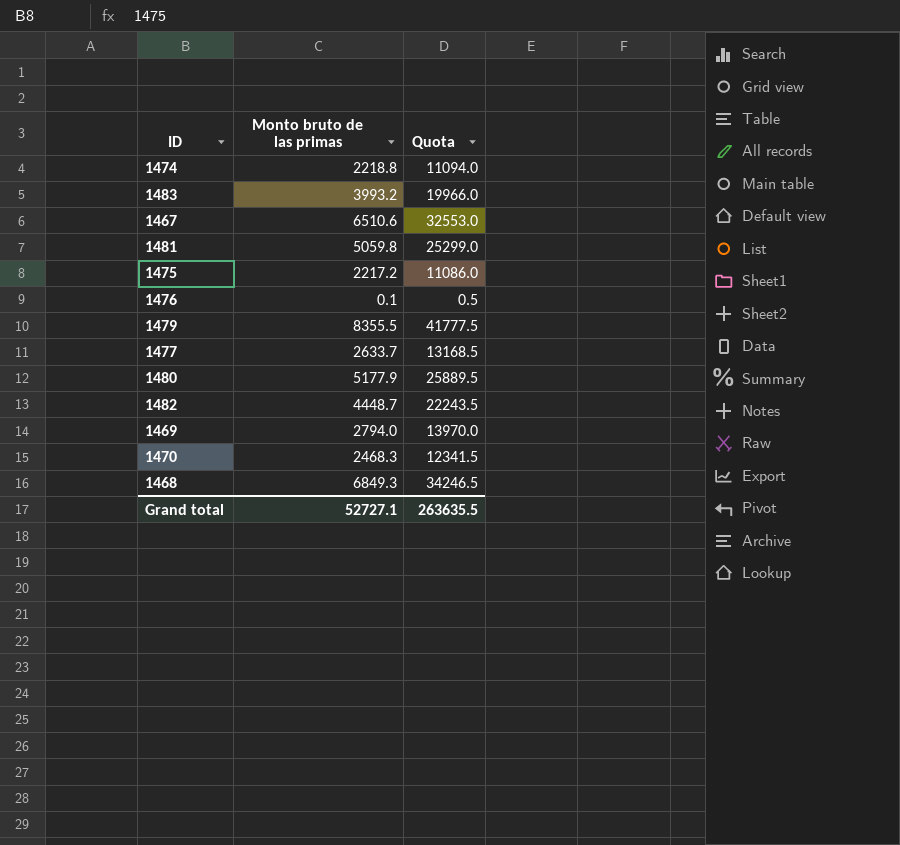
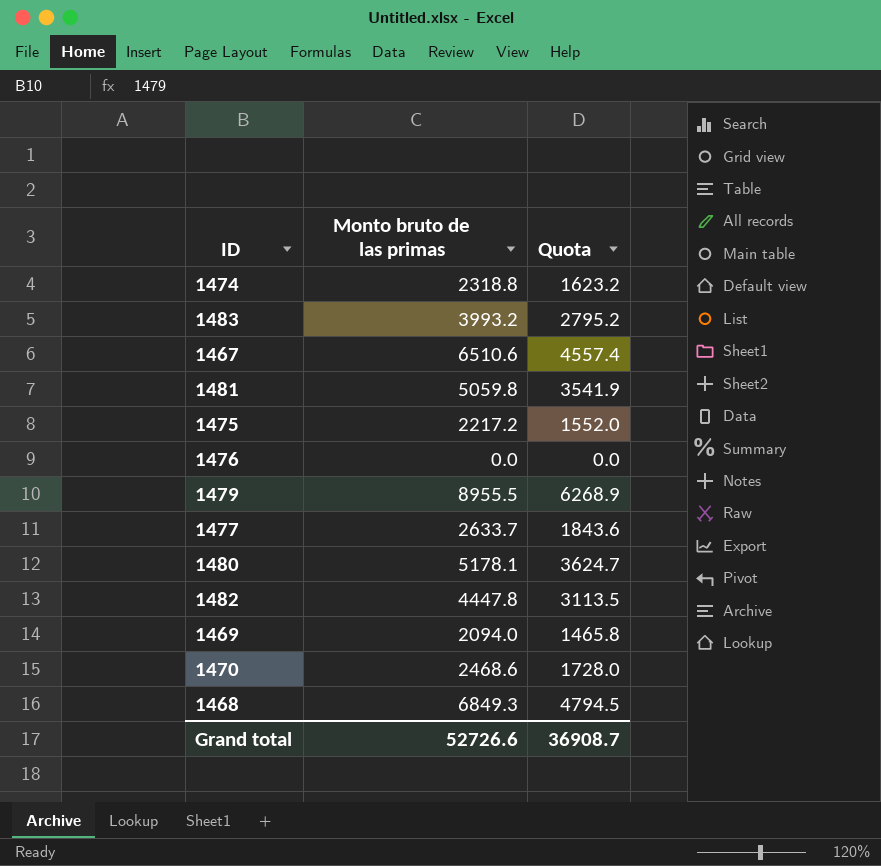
column Quota | formula: [Monto bruto de las primas] * 5 -> [Monto bruto de las primas] * 0.7
1474 | Monto bruto de las primas: 2218.8 -> 2318.8
1476 | Monto bruto de las primas: 0.1 -> 0.0
1479 | Monto bruto de las primas: 8355.5 -> 8955.5
1480 | Monto bruto de las primas: 5177.9 -> 5178.1
1482 | Monto bruto de las primas: 4448.7 -> 4447.8
1469 | Monto bruto de las primas: 2794.0 -> 2094.0
1470 | Monto bruto de las primas: 2468.3 -> 2468.6
Grand total | Monto bruto de las primas: 52727.1 -> 52726.6
Grand total | Quota: 263635.5 -> 36908.7

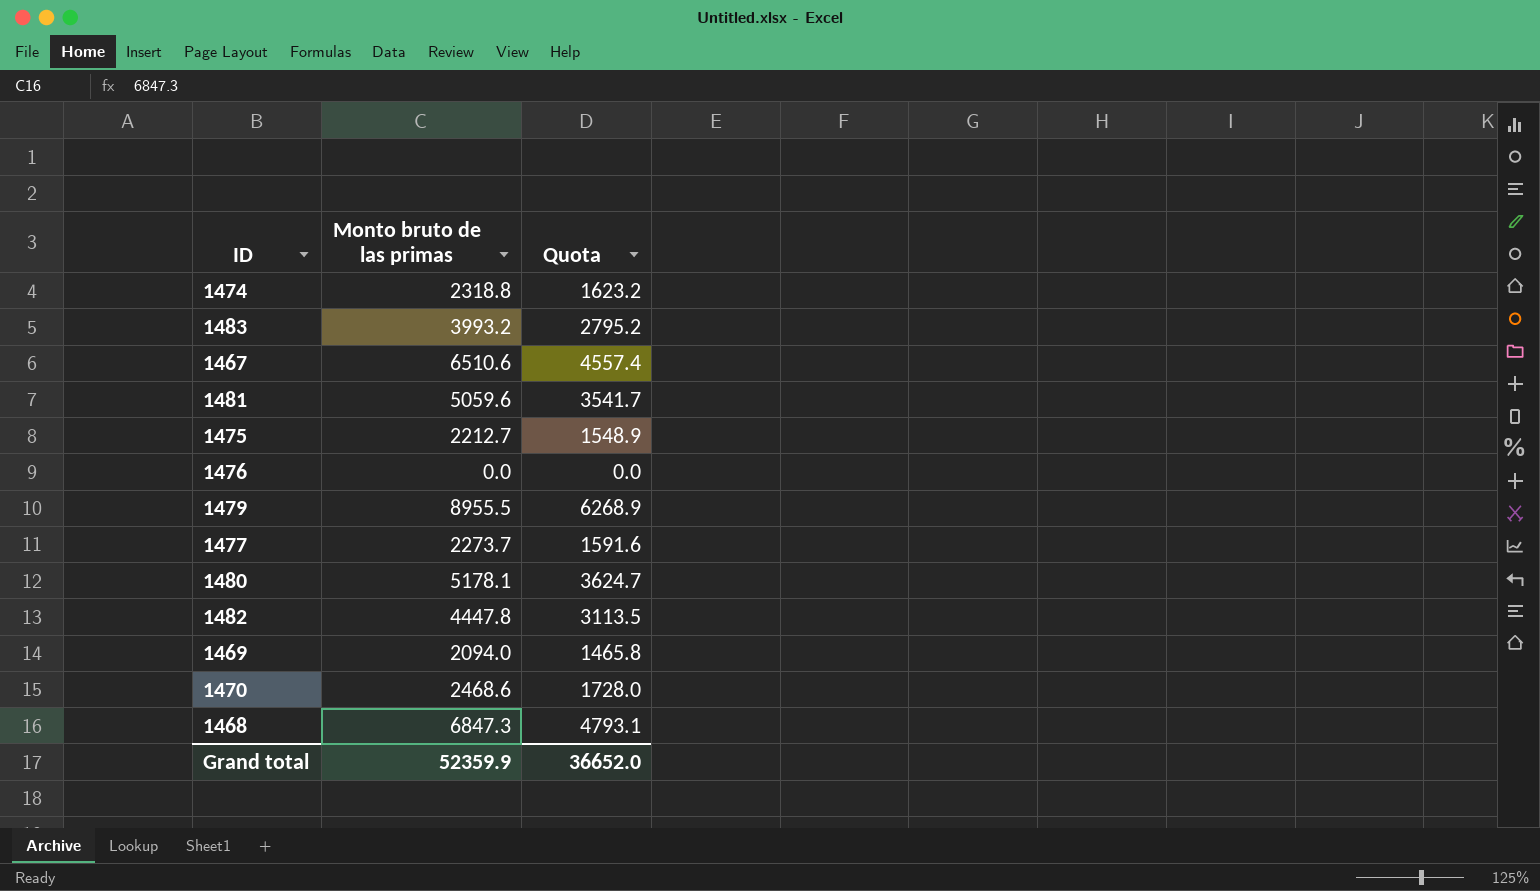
1481 | Monto bruto de las primas: 5059.8 -> 5059.6
1481 | Quota: 3541.9 -> 3541.7
1475 | Monto bruto de las primas: 2217.2 -> 2212.7
1475 | Quota: 1552.0 -> 1548.9
1477 | Monto bruto de las primas: 2633.7 -> 2273.7
1477 | Quota: 1843.6 -> 1591.6
1468 | Monto bruto de las primas: 6849.3 -> 6847.3
1468 | Quota: 4794.5 -> 4793.1
Grand total | Monto bruto de las primas: 52726.6 -> 52359.9
Grand total | Quota: 36908.7 -> 36652.0

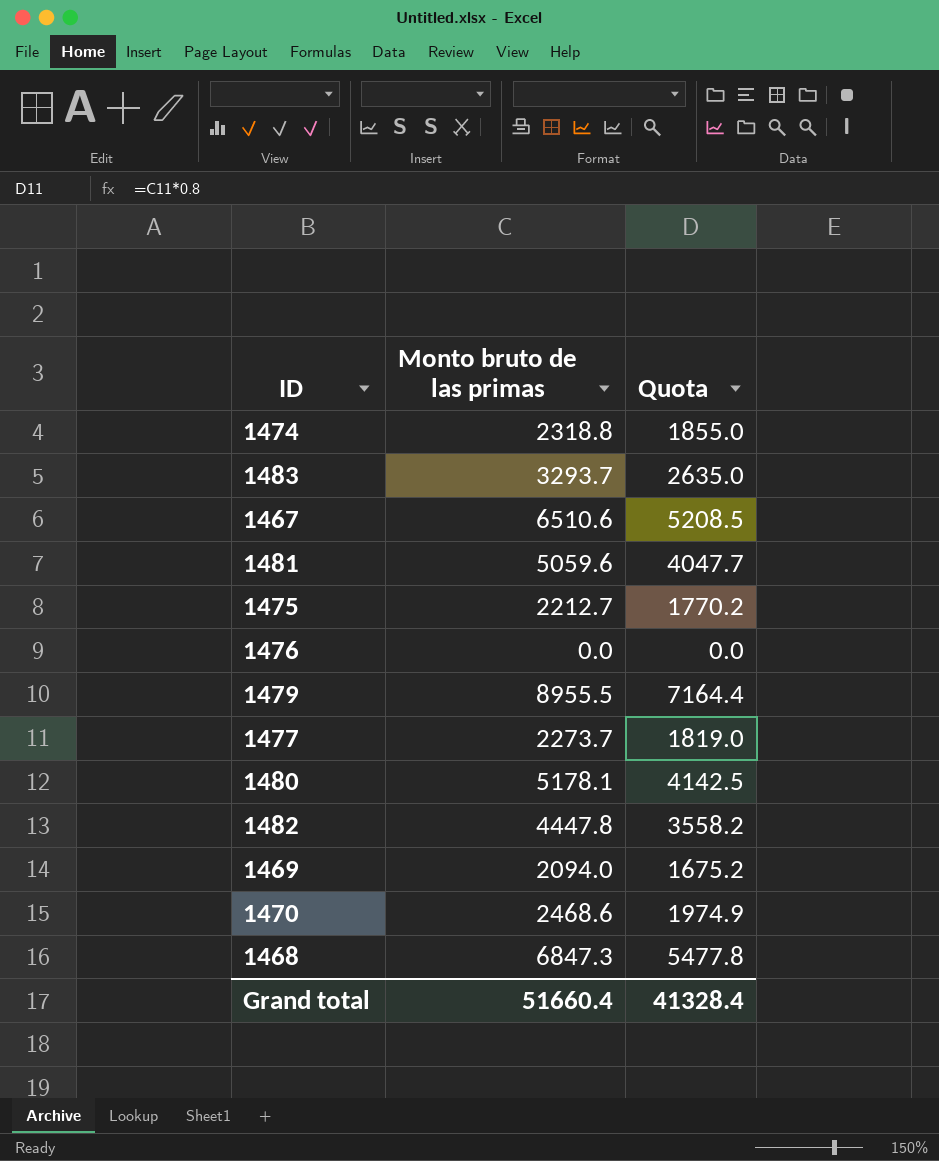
column Quota | formula: [Monto bruto de las primas] * 0.7 -> [Monto bruto de las primas] * 0.8
1483 | Monto bruto de las primas: 3993.2 -> 3293.7
Grand total | Monto bruto de las primas: 52359.9 -> 51660.4
Grand total | Quota: 36652.0 -> 41328.4

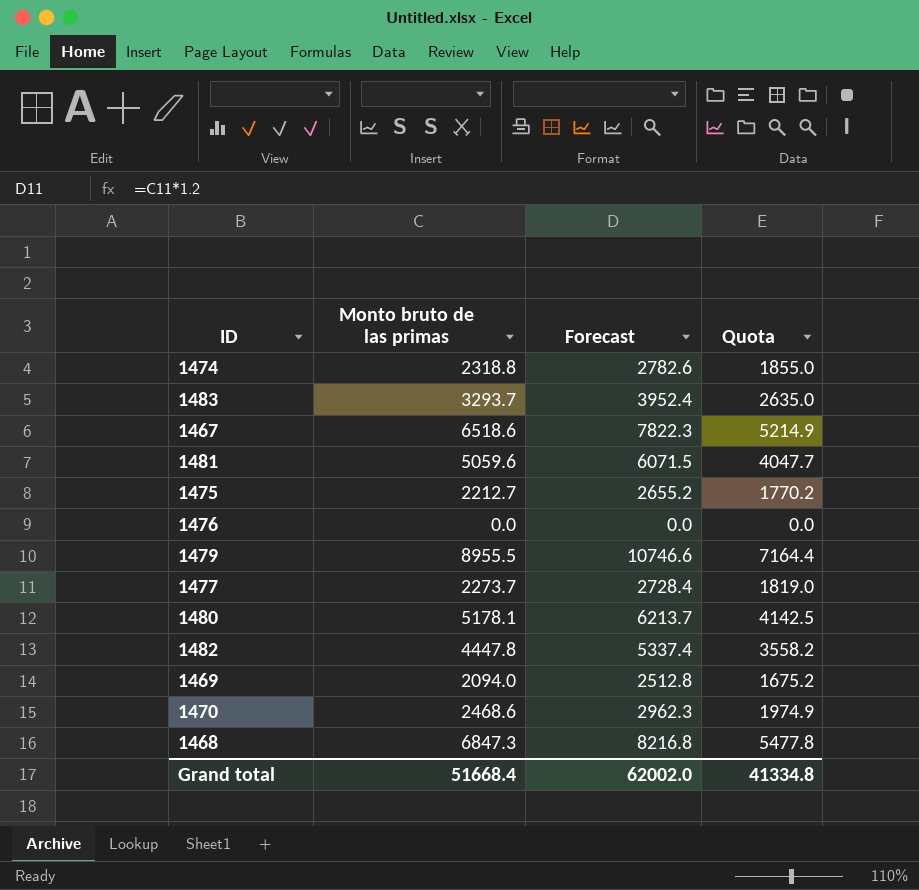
column Forecast | formula: none -> [Monto bruto de las primas] * 1.2
1467 | Monto bruto de las primas: 6510.6 -> 6518.6
1467 | Quota: 5208.5 -> 5214.9
Grand total | Monto bruto de las primas: 51660.4 -> 51668.4
Grand total | Quota: 41328.4 -> 41334.8

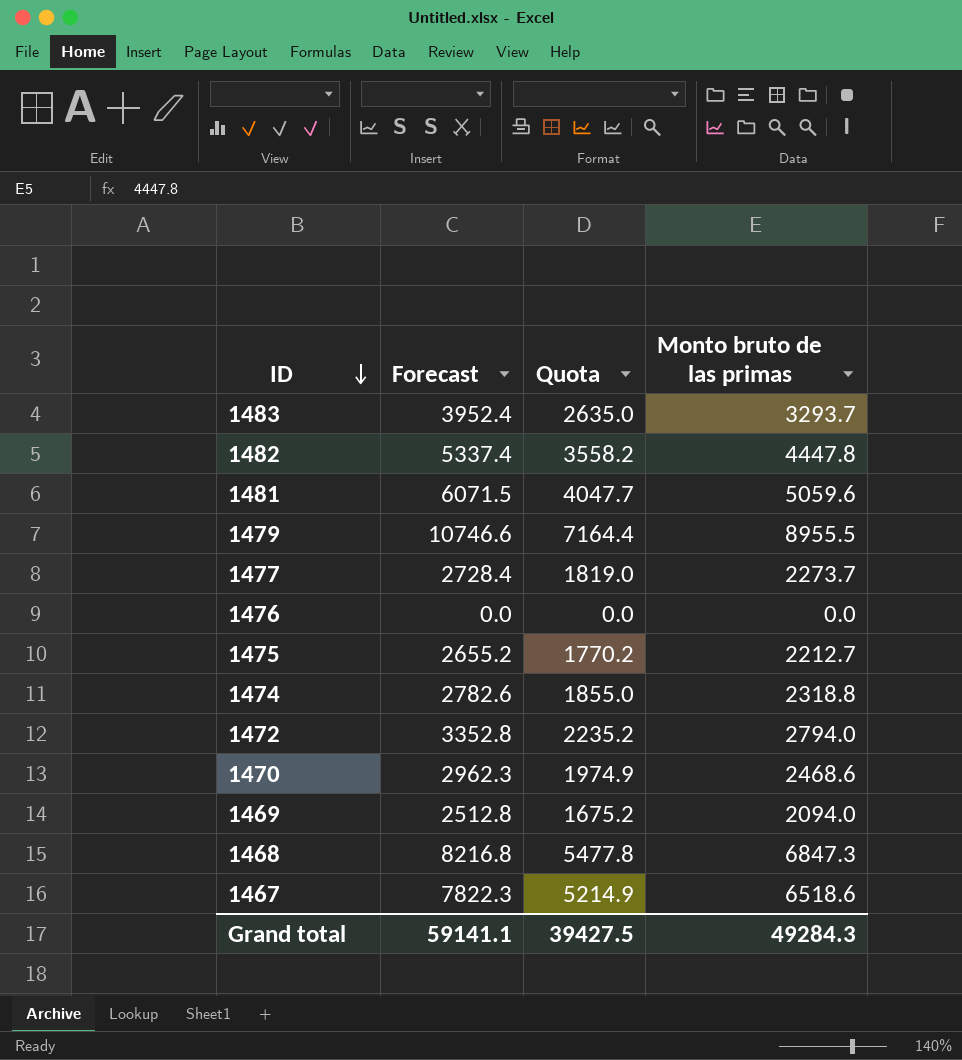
row order: none -> ID descending
column Monto bruto de las primas | position: 2 -> 4
row 1480: 5178.1 | 6213.7 | 4142.5 -> none
row 1472: none -> 3352.8 | 2235.2 | 2794.0
Grand total | Forecast: 62002.0 -> 59141.1
Grand total | Quota: 41334.8 -> 39427.5
Grand total | Monto bruto de las primas: 51668.4 -> 49284.3

